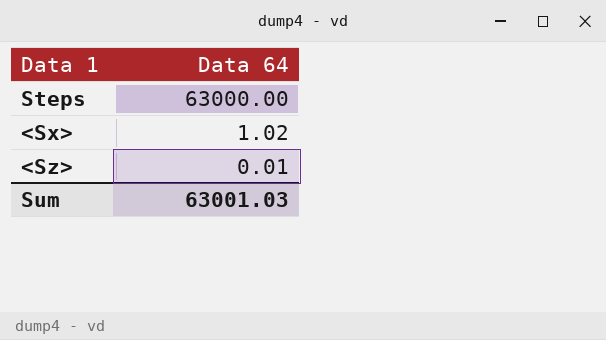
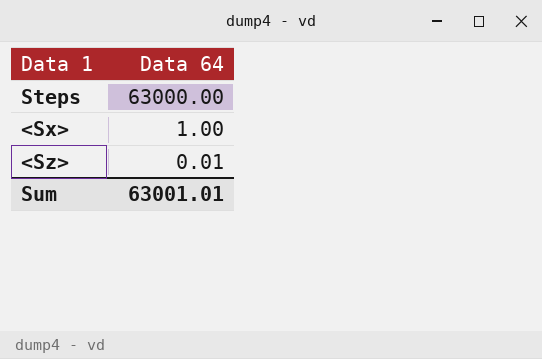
<Sx> | Data 64: 1.02 -> 1.00
Sum | Data 64: 63001.03 -> 63001.01

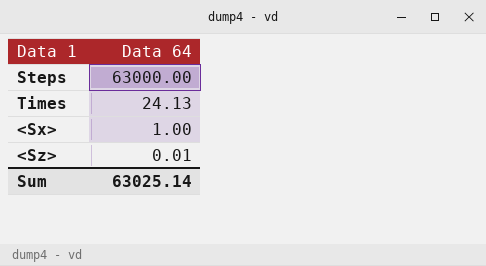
row Times: none -> 24.13
Sum | Data 64: 63001.01 -> 63025.14

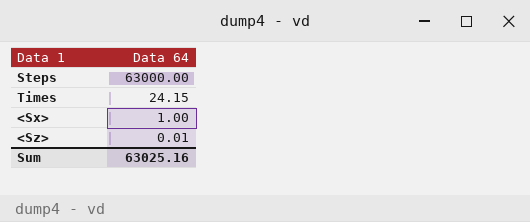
Times | Data 64: 24.13 -> 24.15
Sum | Data 64: 63025.14 -> 63025.16

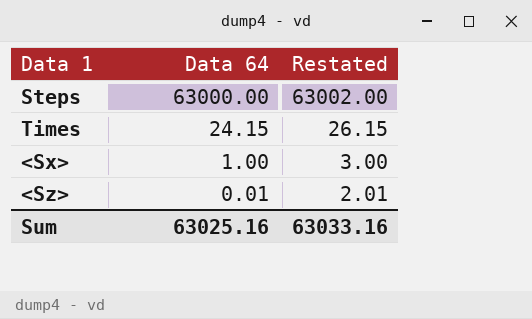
column Restated | formula: none -> [Data 64] + 2

